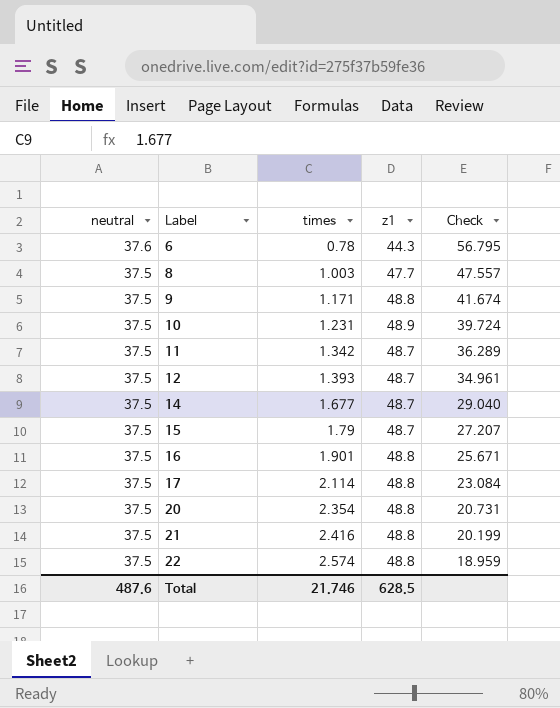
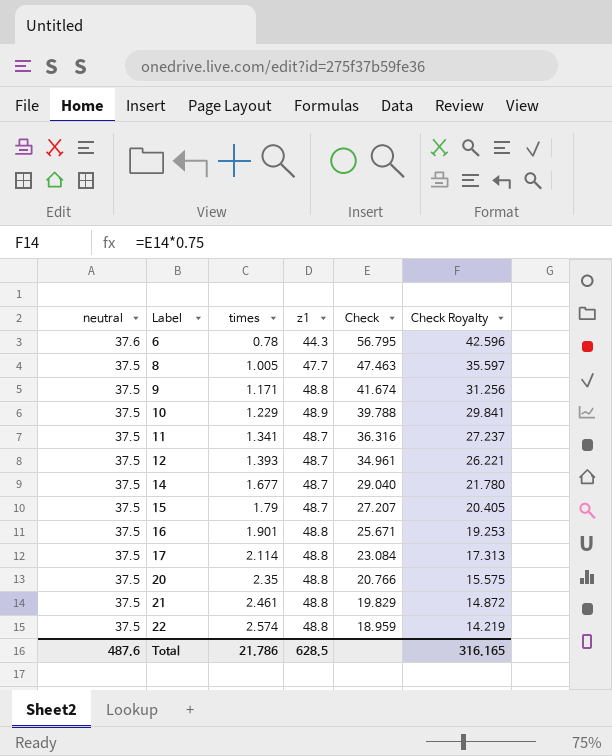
column Check Royalty | formula: none -> [Check] * 0.75
8 | times: 1.003 -> 1.005
8 | Check: 47.557 -> 47.463
10 | times: 1.231 -> 1.229
10 | Check: 39.724 -> 39.788
11 | times: 1.342 -> 1.341
11 | Check: 36.289 -> 36.316
20 | times: 2.354 -> 2.35
20 | Check: 20.731 -> 20.766
21 | times: 2.416 -> 2.461
21 | Check: 20.199 -> 19.829
Total | times: 21.746 -> 21.786

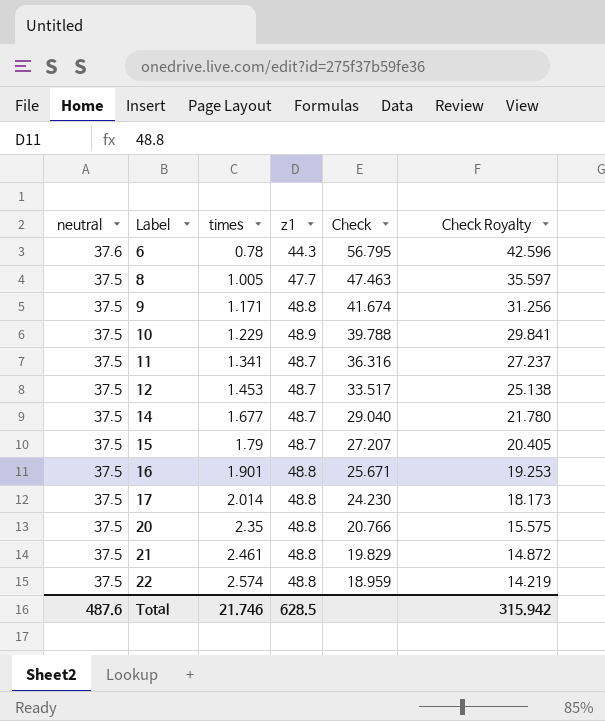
12 | times: 1.393 -> 1.453
12 | Check: 34.961 -> 33.517
12 | Check Royalty: 26.221 -> 25.138
17 | times: 2.114 -> 2.014
17 | Check: 23.084 -> 24.230
17 | Check Royalty: 17.313 -> 18.173
Total | times: 21.786 -> 21.746
Total | Check Royalty: 316.165 -> 315.942

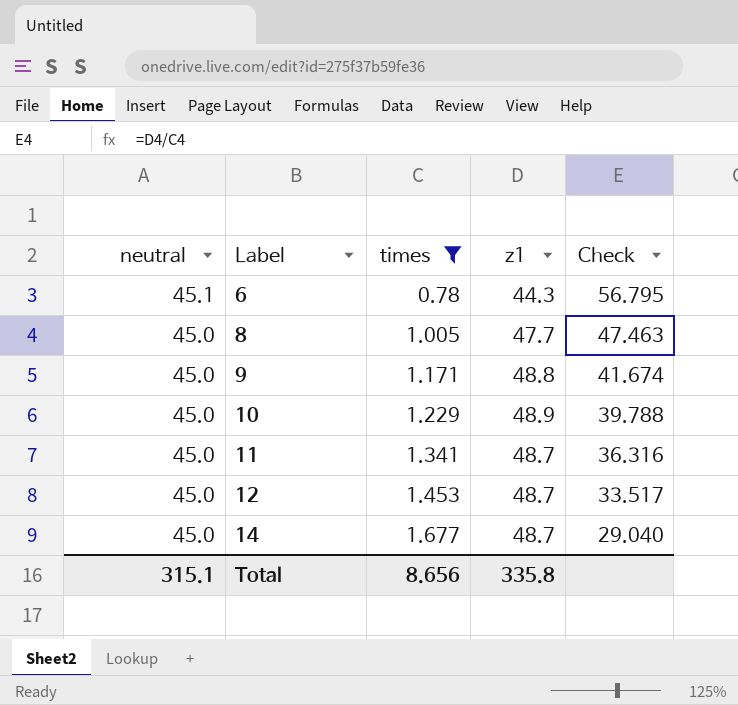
filter: none -> times <= 1.677
column Check Royalty | formula: [Check] * 0.75 -> none
6 | neutral: 37.6 -> 45.1
8 | neutral: 37.5 -> 45.0
9 | neutral: 37.5 -> 45.0
10 | neutral: 37.5 -> 45.0
11 | neutral: 37.5 -> 45.0
12 | neutral: 37.5 -> 45.0
14 | neutral: 37.5 -> 45.0
Total | neutral: 487.6 -> 315.1
Total | times: 21.746 -> 8.656
Total | z1: 628.5 -> 335.8

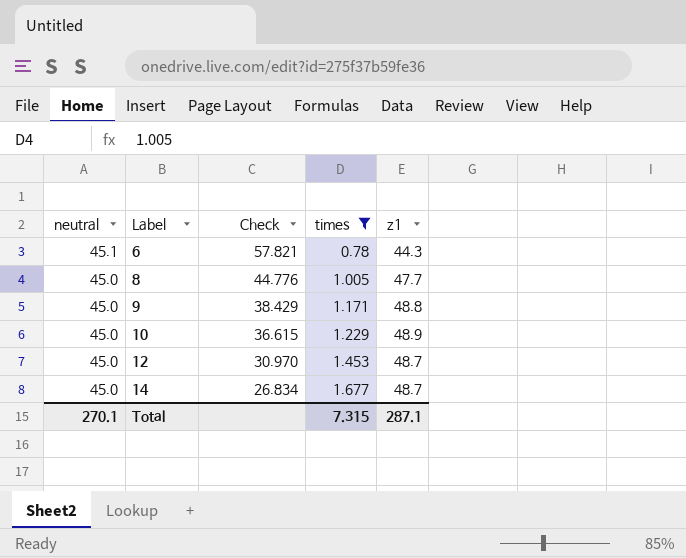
column Check | formula: [z1] / [times] -> [neutral] / [times]
column Check | position: 5 -> 3
row 11: 45.0 | 1.341 | 48.7 | 36.316 -> none
Total | neutral: 315.1 -> 270.1
Total | times: 8.656 -> 7.315
Total | z1: 335.8 -> 287.1

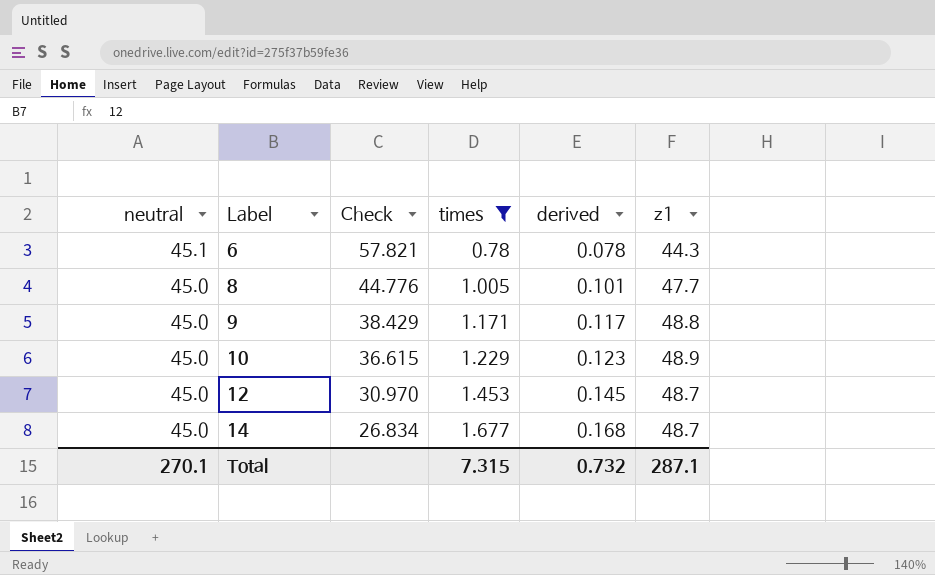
column derived | formula: none -> [times] * 0.1

